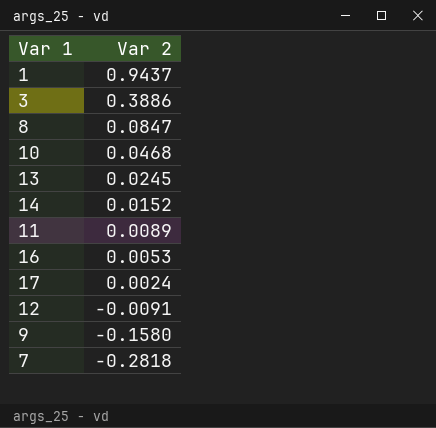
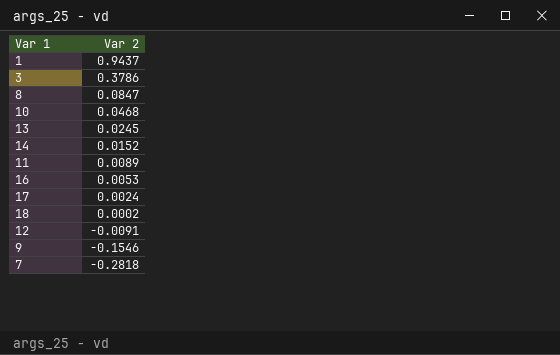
3 | Var 2: 0.3886 -> 0.3786
row 18: none -> 0.0002
9 | Var 2: -0.1580 -> -0.1546

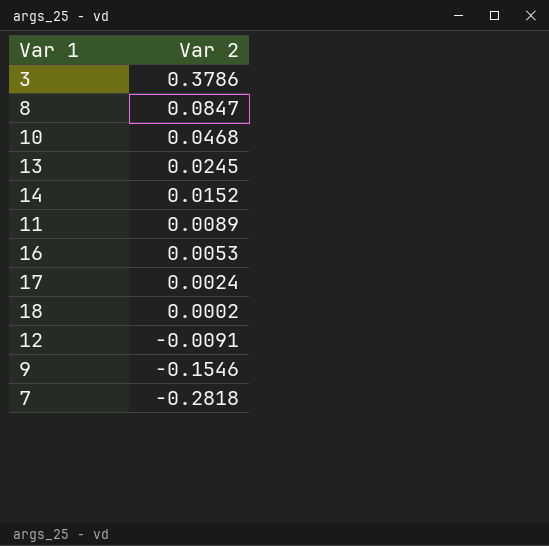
row 1: 0.9437 -> none

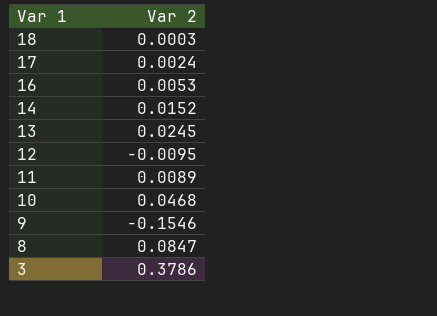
row order: Var 2 descending -> Var 1 descending
row 7: -0.2818 -> none
18 | Var 2: 0.0002 -> 0.0003
12 | Var 2: -0.0091 -> -0.0095

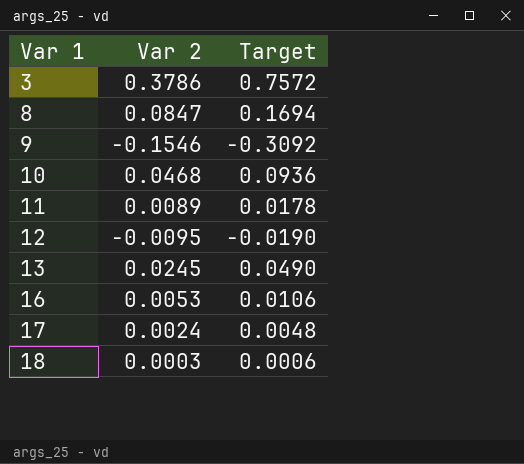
row order: Var 1 descending -> Var 1 ascending
column Target | formula: none -> [Var 2] * 2
row 14: 0.0152 -> none

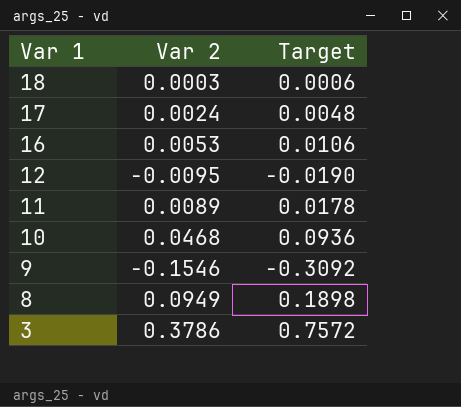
row order: Var 1 ascending -> Var 1 descending
row 13: 0.0245 | 0.0490 -> none
8 | Var 2: 0.0847 -> 0.0949
8 | Target: 0.1694 -> 0.1898

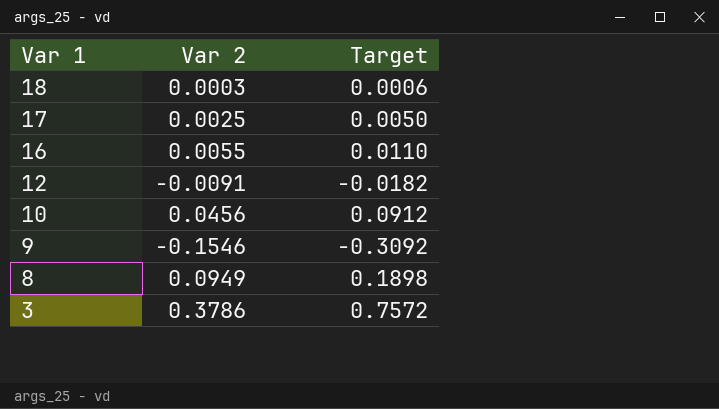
row 11: 0.0089 | 0.0178 -> none
17 | Var 2: 0.0024 -> 0.0025
17 | Target: 0.0048 -> 0.0050
16 | Var 2: 0.0053 -> 0.0055
16 | Target: 0.0106 -> 0.0110
12 | Var 2: -0.0095 -> -0.0091
12 | Target: -0.0190 -> -0.0182
10 | Var 2: 0.0468 -> 0.0456
10 | Target: 0.0936 -> 0.0912

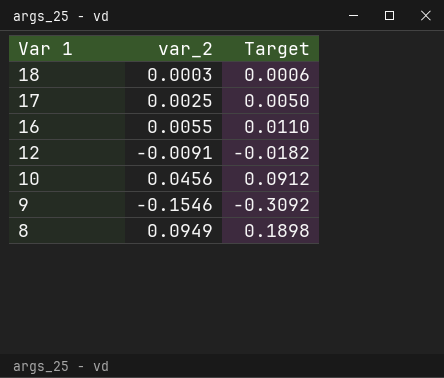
column name: Var 2 -> var_2
row 3: 0.3786 | 0.7572 -> none

